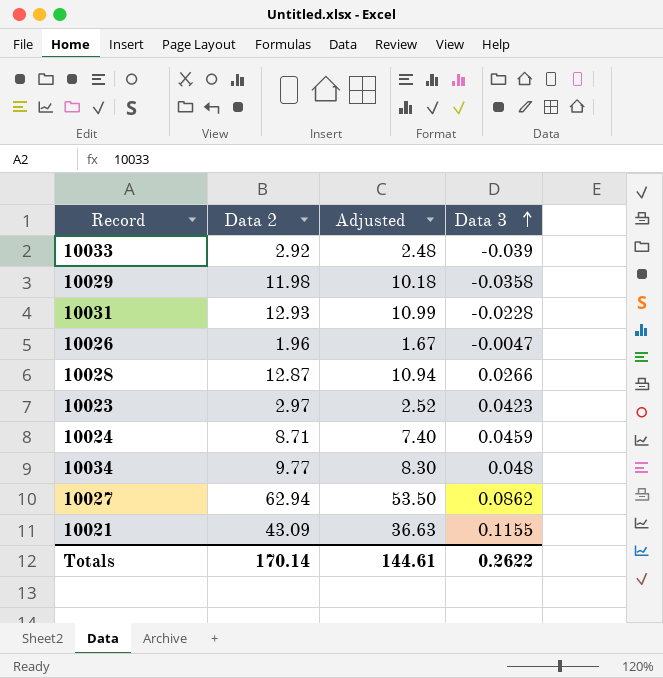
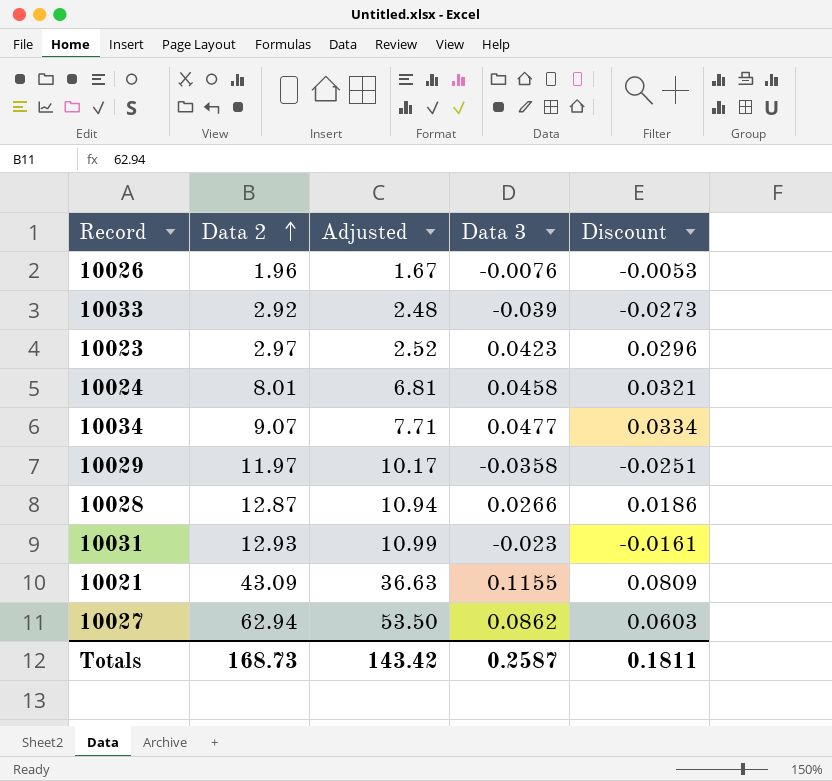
row order: Data 3 ascending -> Data 2 ascending
column Discount | formula: none -> [Data 3] * 0.7
10026 | Data 3: -0.0047 -> -0.0076
10024 | Data 2: 8.71 -> 8.01
10024 | Adjusted: 7.40 -> 6.81
10024 | Data 3: 0.0459 -> 0.0458
10034 | Data 2: 9.77 -> 9.07
10034 | Adjusted: 8.30 -> 7.71
10034 | Data 3: 0.048 -> 0.0477
10029 | Data 2: 11.98 -> 11.97
10029 | Adjusted: 10.18 -> 10.17
10031 | Data 3: -0.0228 -> -0.023
Totals | Data 2: 170.14 -> 168.73
Totals | Adjusted: 144.61 -> 143.42
Totals | Data 3: 0.2622 -> 0.2587

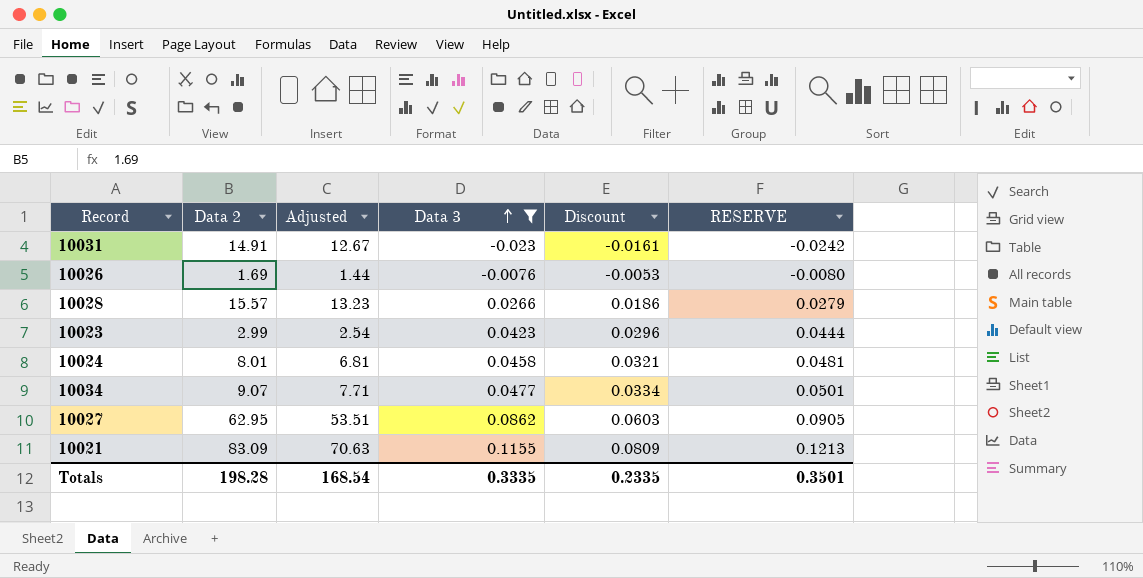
filter: none -> Data 3 >= -0.023
row order: Data 2 ascending -> Data 3 ascending
column RESERVE | formula: none -> [Data 3] * 1.05
10031 | Data 2: 12.93 -> 14.91
10031 | Adjusted: 10.99 -> 12.67
10026 | Data 2: 1.96 -> 1.69
10026 | Adjusted: 1.67 -> 1.44
10028 | Data 2: 12.87 -> 15.57
10028 | Adjusted: 10.94 -> 13.23
10023 | Data 2: 2.97 -> 2.99
10023 | Adjusted: 2.52 -> 2.54
10027 | Data 2: 62.94 -> 62.95
10027 | Adjusted: 53.50 -> 53.51
10021 | Data 2: 43.09 -> 83.09
10021 | Adjusted: 36.63 -> 70.63
Totals | Data 2: 168.73 -> 198.28
Totals | Adjusted: 143.42 -> 168.54
Totals | Data 3: 0.2587 -> 0.3335
Totals | Discount: 0.1811 -> 0.2335

